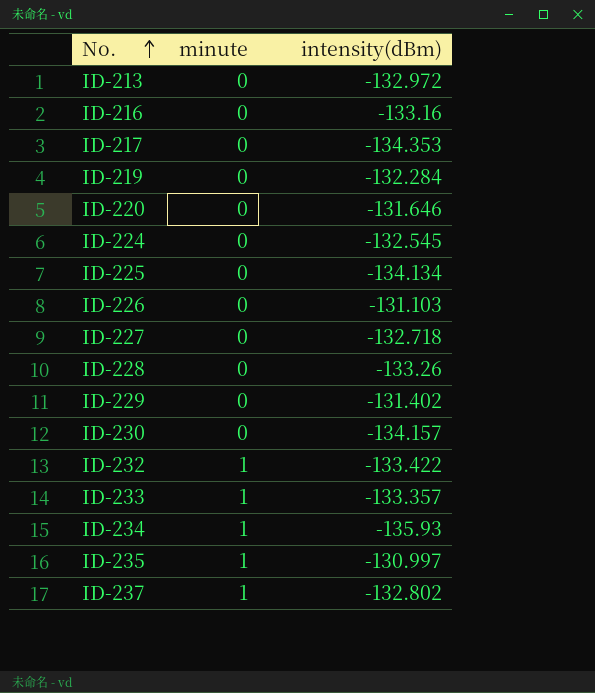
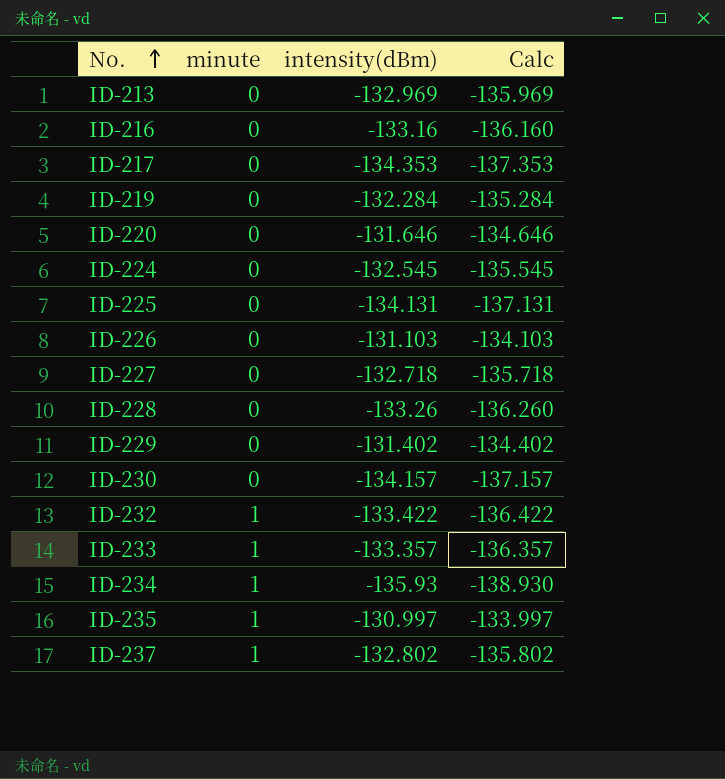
column Calc | formula: none -> [intensity(dBm)] - 3
ID-213 | intensity(dBm): -132.972 -> -132.969
ID-225 | intensity(dBm): -134.134 -> -134.131

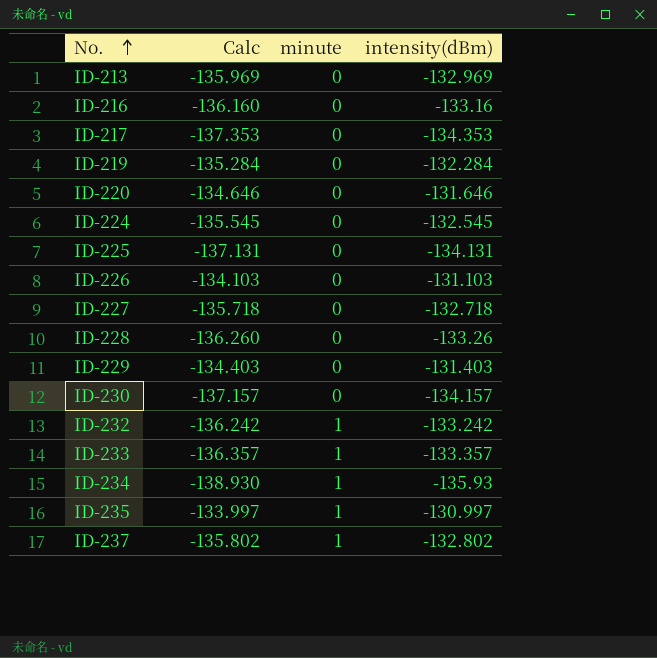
column Calc | position: 4 -> 2
ID-229 | Calc: -134.402 -> -134.403
ID-229 | intensity(dBm): -131.402 -> -131.403
ID-232 | Calc: -136.422 -> -136.242
ID-232 | intensity(dBm): -133.422 -> -133.242

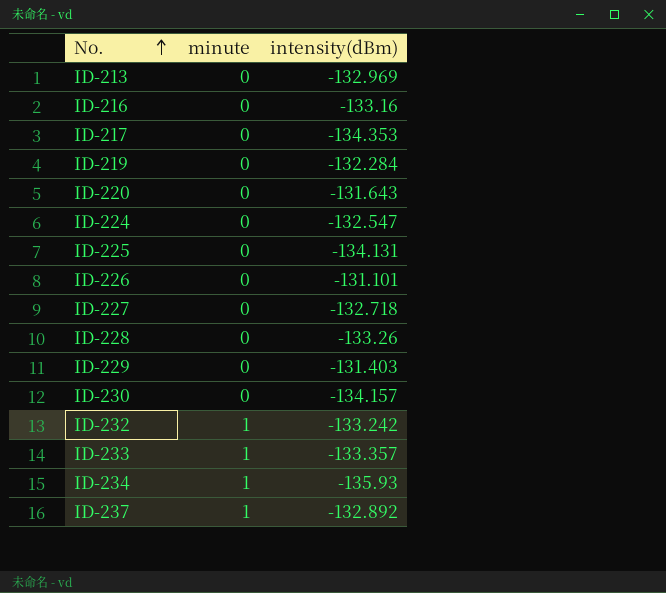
column Calc | formula: [intensity(dBm)] - 3 -> none
row ID-235: -133.997 | 1 | -130.997 -> none
ID-220 | intensity(dBm): -131.646 -> -131.643
ID-224 | intensity(dBm): -132.545 -> -132.547
ID-226 | intensity(dBm): -131.103 -> -131.101
ID-237 | intensity(dBm): -132.802 -> -132.892

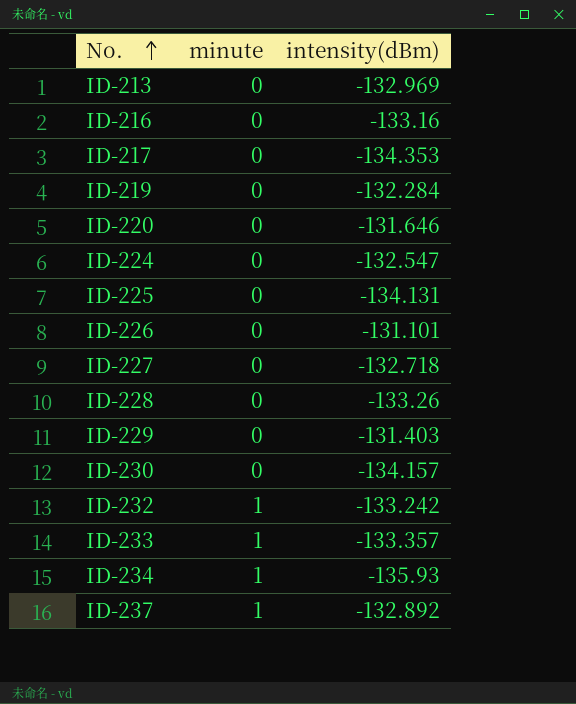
ID-220 | intensity(dBm): -131.643 -> -131.646

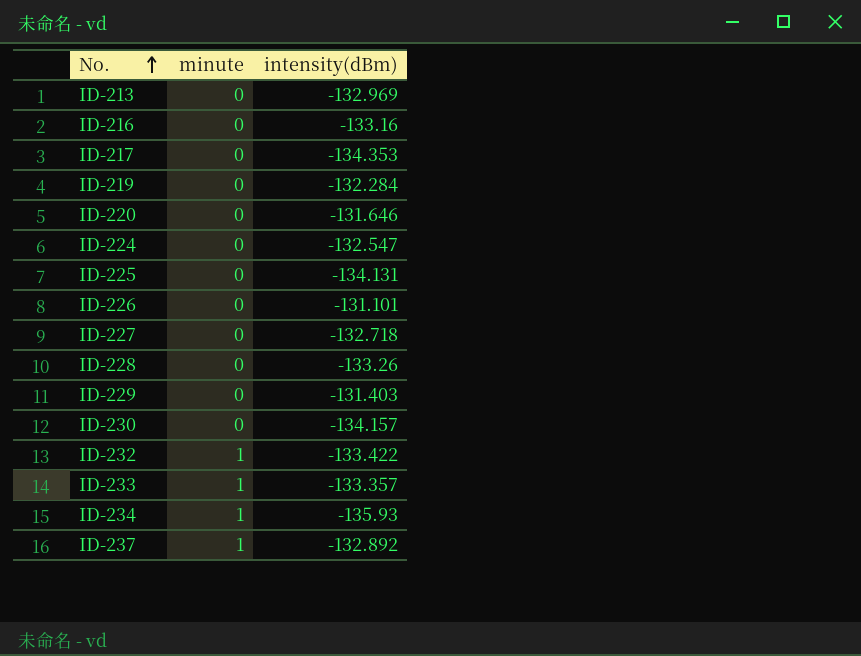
ID-232 | intensity(dBm): -133.242 -> -133.422

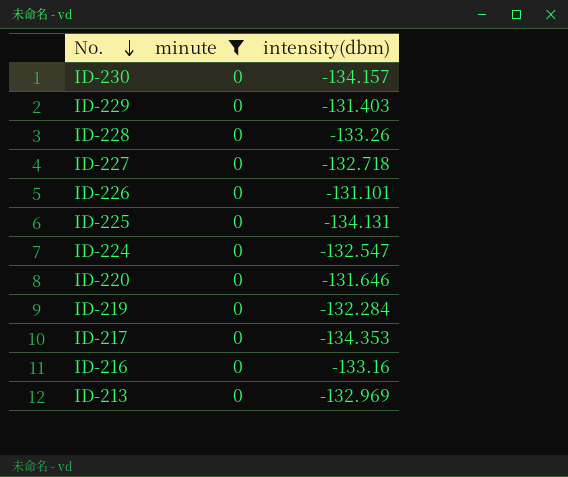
filter: none -> minute = 0
row order: No. ascending -> No. descending
column name: intensity(dBm) -> intensity(dbm)

